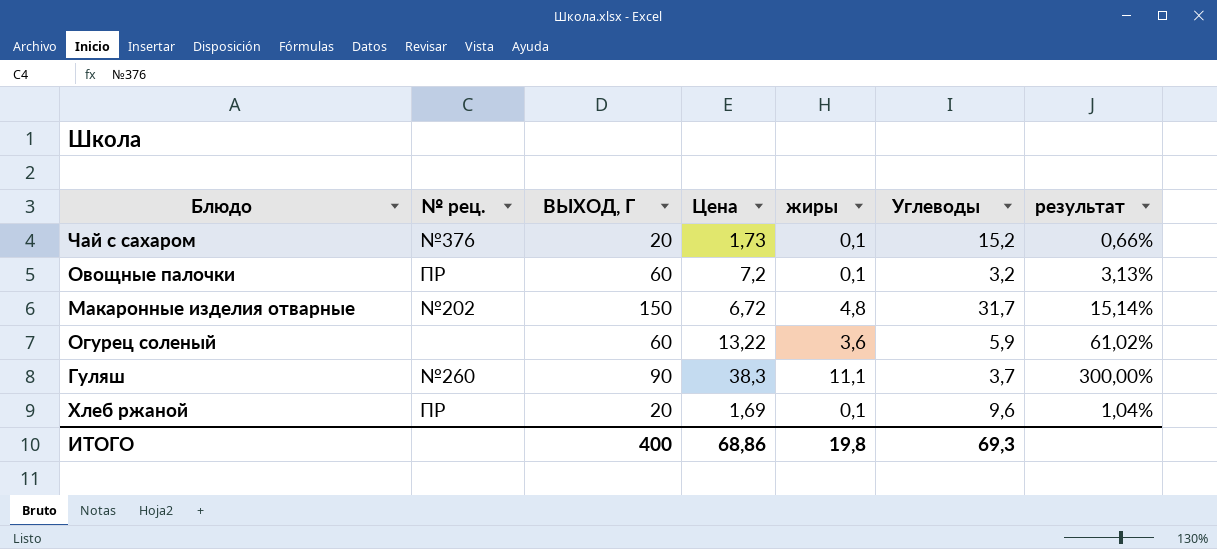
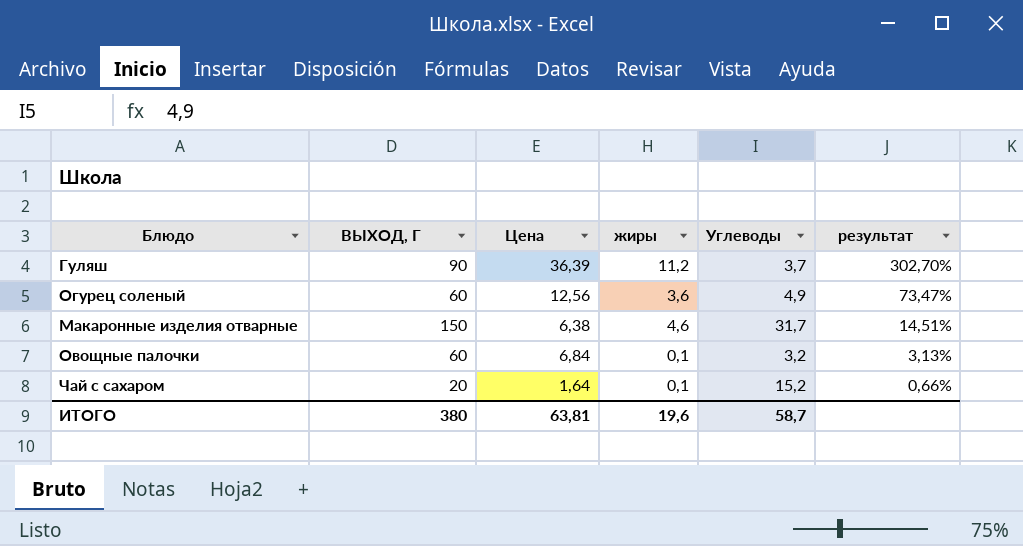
row order: none -> результат descending
column № рец. | position: 2 -> none
row Хлеб ржаной: ПР | 20 | 1,69 | 0,1 | 9,6 | 1,04% -> none
Гуляш | Цена: 38,3 -> 36,39
Гуляш | жиры: 11,1 -> 11,2
Гуляш | результат: 300,00% -> 302,70%
Огурец соленый | Цена: 13,22 -> 12,56
Огурец соленый | Углеводы: 5,9 -> 4,9
Огурец соленый | результат: 61,02% -> 73,47%
Макаронные изделия отварные | Цена: 6,72 -> 6,38
Макаронные изделия отварные | жиры: 4,8 -> 4,6
Макаронные изделия отварные | результат: 15,14% -> 14,51%
Овощные палочки | Цена: 7,2 -> 6,84
Чай с сахаром | Цена: 1,73 -> 1,64
ИТОГО | ВЫХОД, Г: 400 -> 380
ИТОГО | Цена: 68,86 -> 63,81
ИТОГО | жиры: 19,8 -> 19,6
ИТОГО | Углеводы: 69,3 -> 58,7

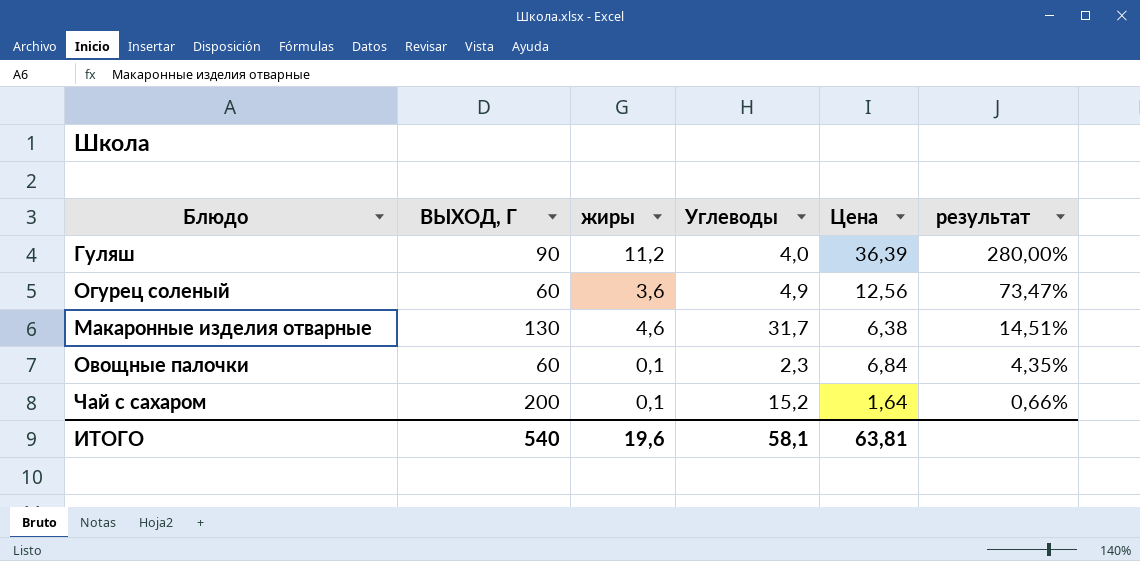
column Цена | position: 3 -> 5
Гуляш | Углеводы: 3,7 -> 4,0
Гуляш | результат: 302,70% -> 280,00%
Макаронные изделия отварные | ВЫХОД, Г: 150 -> 130
Овощные палочки | Углеводы: 3,2 -> 2,3
Овощные палочки | результат: 3,13% -> 4,35%
Чай с сахаром | ВЫХОД, Г: 20 -> 200
ИТОГО | ВЫХОД, Г: 380 -> 540
ИТОГО | Углеводы: 58,7 -> 58,1

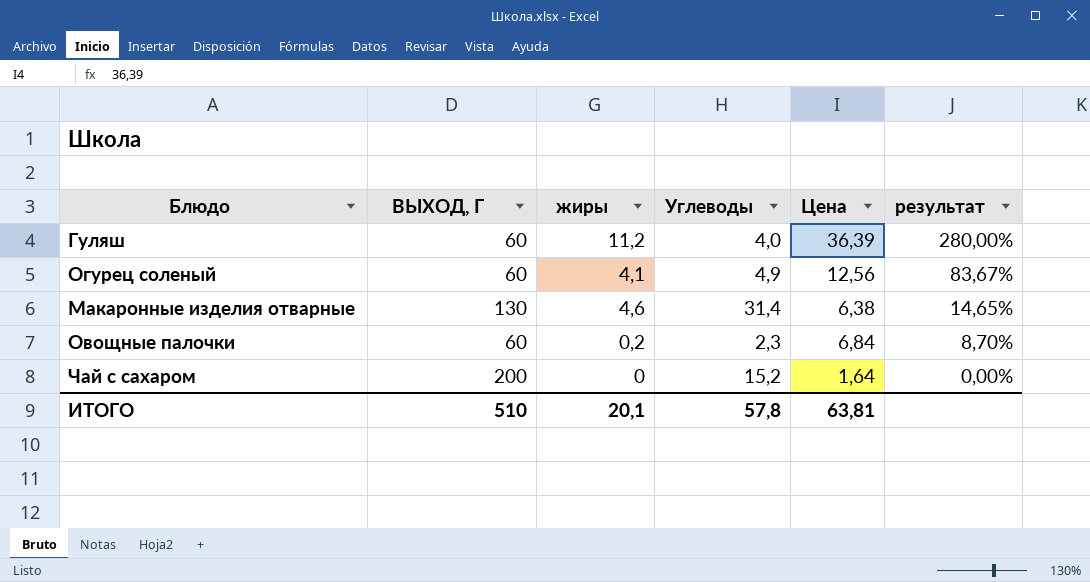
Гуляш | ВЫХОД, Г: 90 -> 60
Огурец соленый | жиры: 3,6 -> 4,1
Огурец соленый | результат: 73,47% -> 83,67%
Макаронные изделия отварные | Углеводы: 31,7 -> 31,4
Макаронные изделия отварные | результат: 14,51% -> 14,65%
Овощные палочки | жиры: 0,1 -> 0,2
Овощные палочки | результат: 4,35% -> 8,70%
Чай с сахаром | жиры: 0,1 -> 0
Чай с сахаром | результат: 0,66% -> 0,00%
ИТОГО | ВЫХОД, Г: 540 -> 510
ИТОГО | жиры: 19,6 -> 20,1
ИТОГО | Углеводы: 58,1 -> 57,8

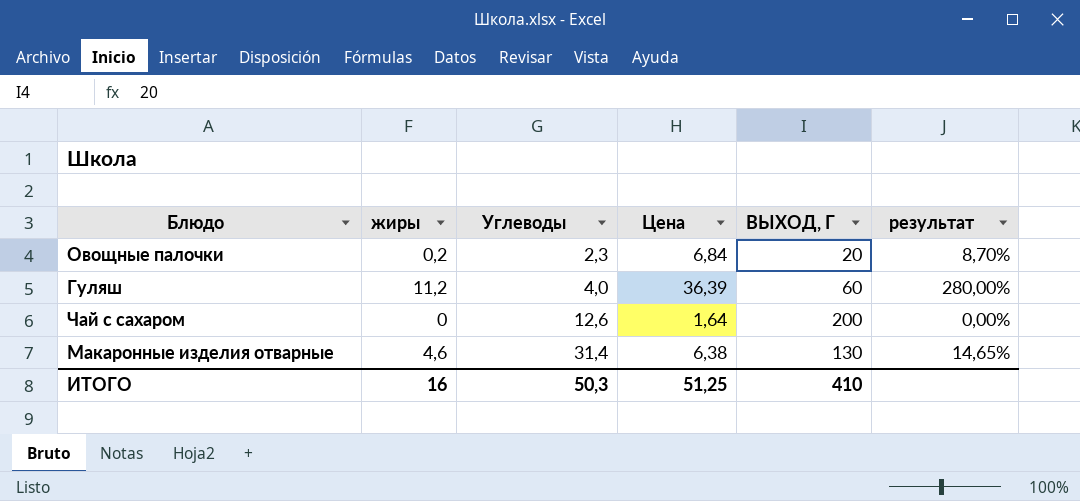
row order: результат descending -> Углеводы ascending
column ВЫХОД, Г | position: 2 -> 5
row Огурец соленый: 60 | 4,1 | 4,9 | 12,56 | 83,67% -> none
Овощные палочки | ВЫХОД, Г: 60 -> 20
Чай с сахаром | Углеводы: 15,2 -> 12,6
ИТОГО | жиры: 20,1 -> 16
ИТОГО | Углеводы: 57,8 -> 50,3
ИТОГО | Цена: 63,81 -> 51,25
ИТОГО | ВЫХОД, Г: 510 -> 410

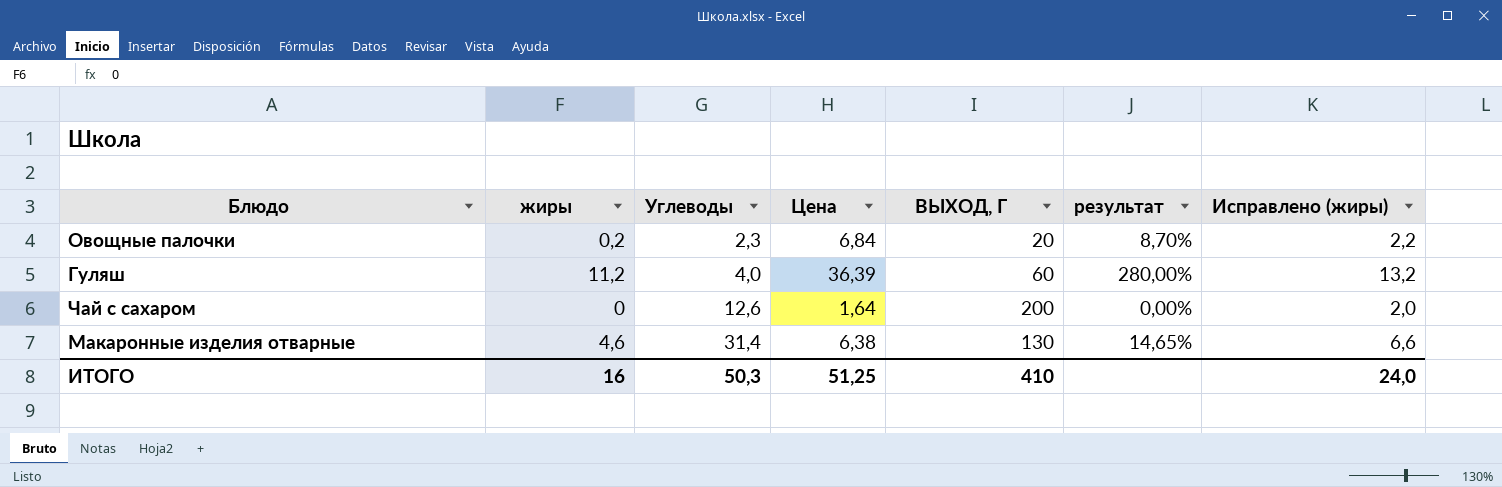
column Исправлено (жиры) | formula: none -> [жиры] + 2

